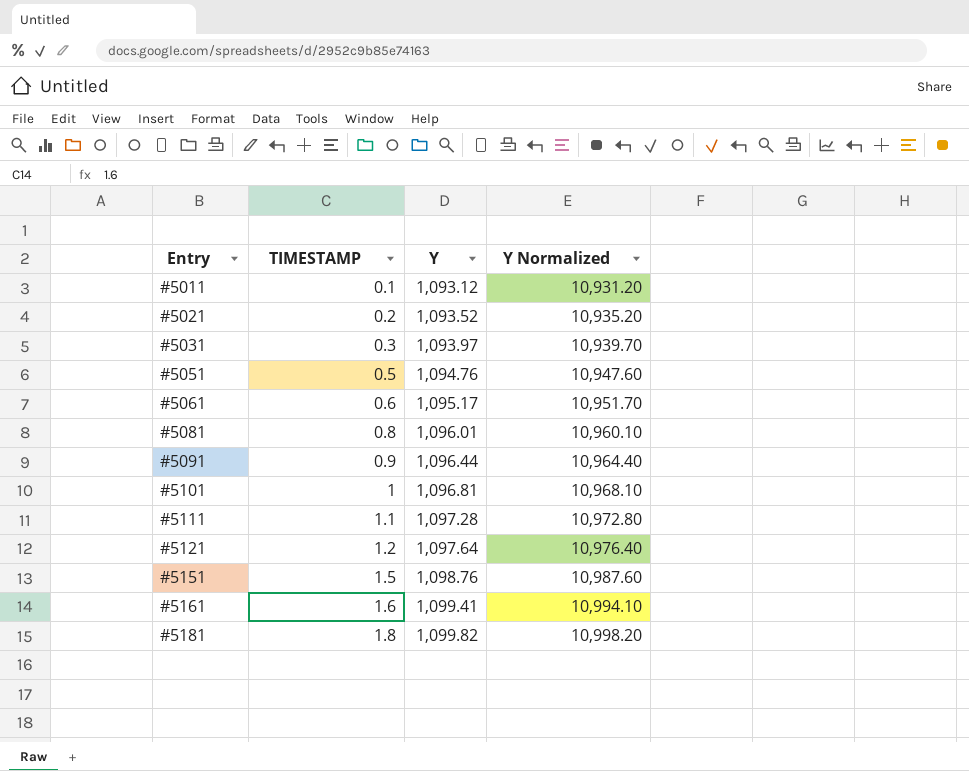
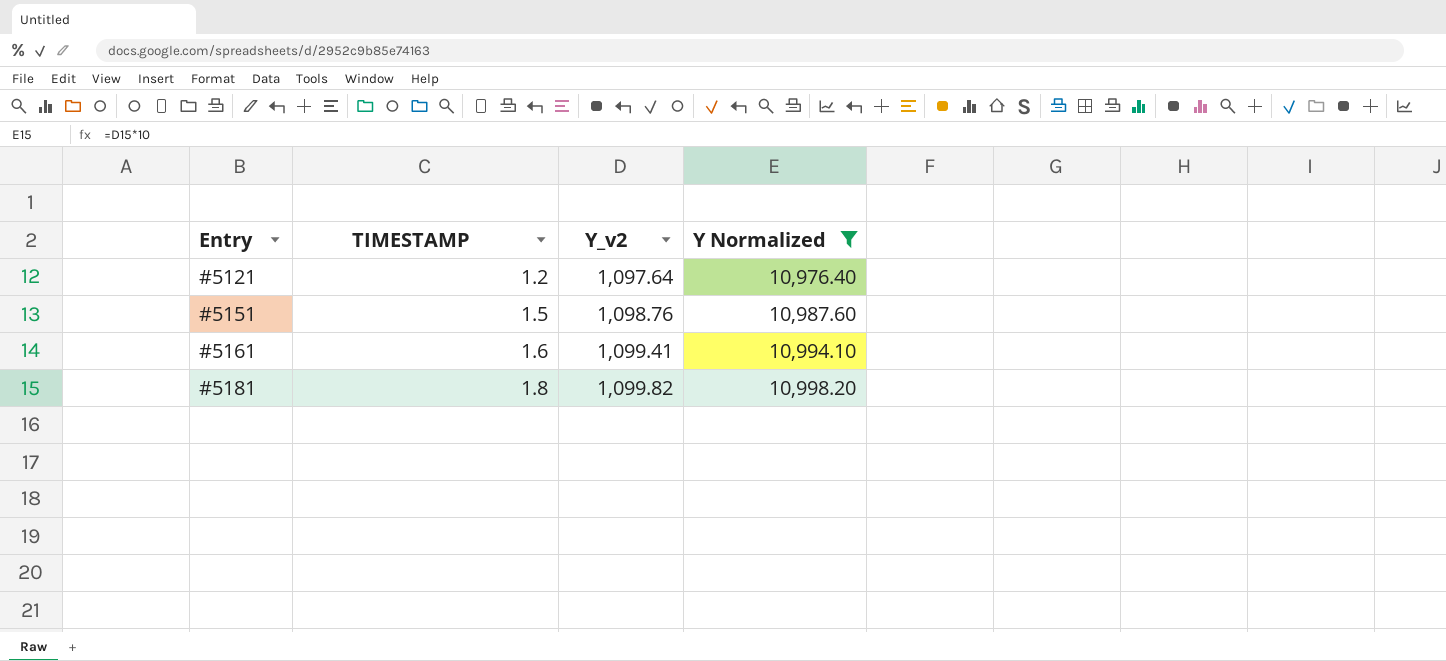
filter: none -> Y Normalized >= 10,976.40
column name: Y -> Y_v2

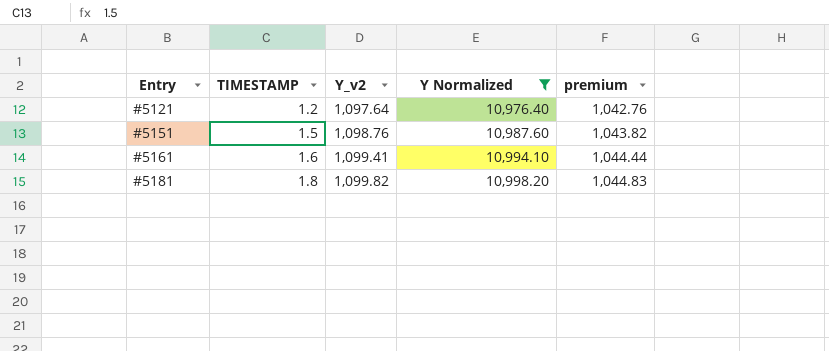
column premium | formula: none -> [Y_v2] * 0.95

